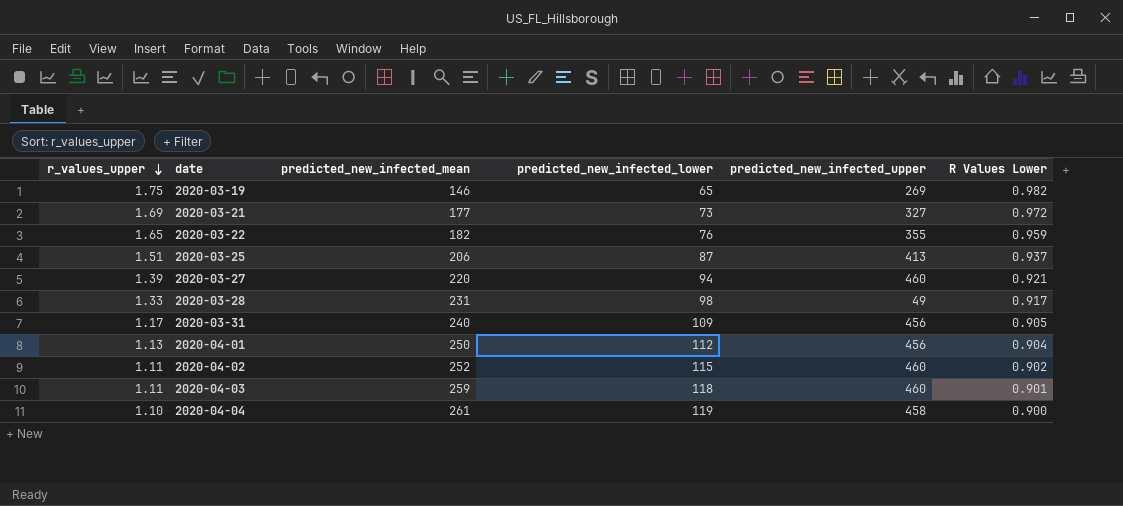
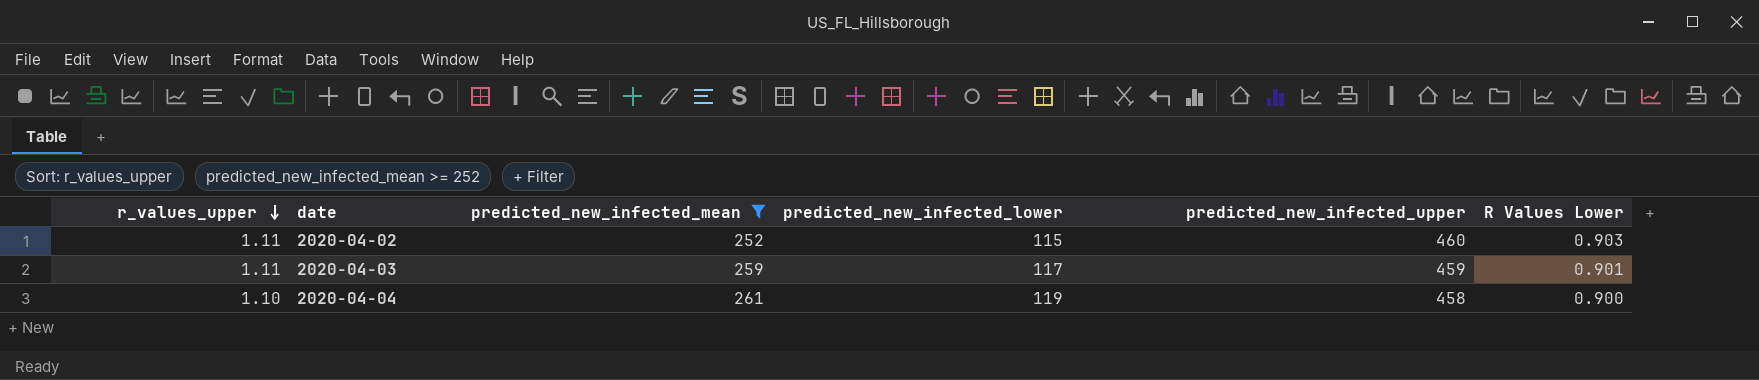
filter: none -> predicted_new_infected_mean >= 252
2020-04-02 | R Values Lower: 0.902 -> 0.903
2020-04-03 | predicted_new_infected_lower: 118 -> 117
2020-04-03 | predicted_new_infected_upper: 460 -> 459

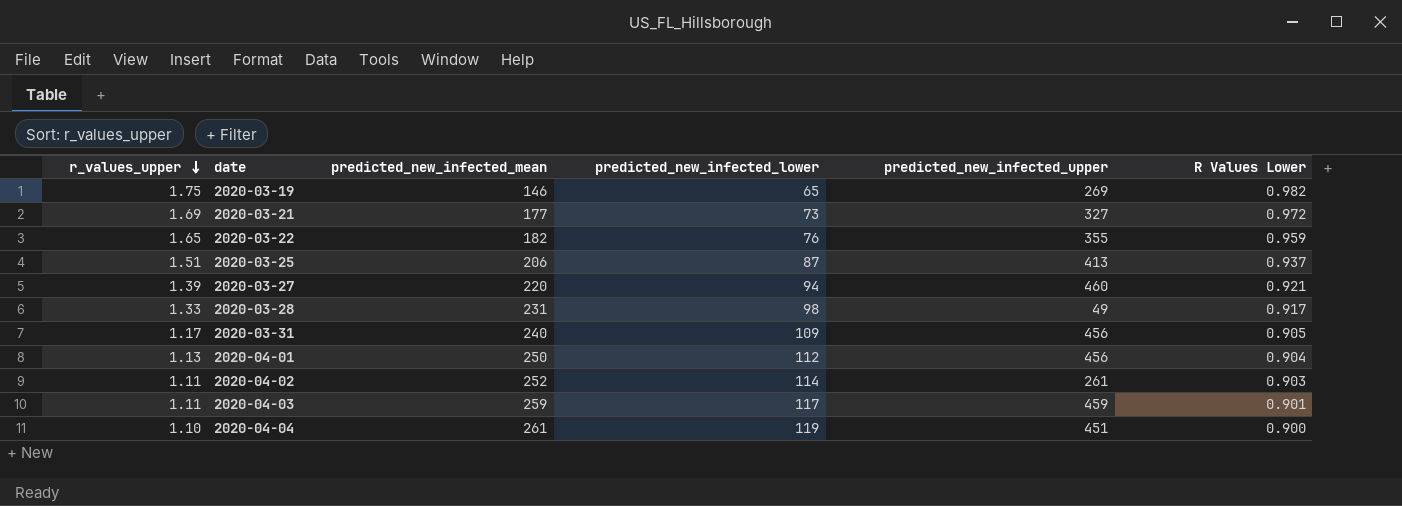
filter: predicted_new_infected_mean >= 252 -> none
2020-04-02 | predicted_new_infected_lower: 115 -> 114
2020-04-02 | predicted_new_infected_upper: 460 -> 261
2020-04-04 | predicted_new_infected_upper: 458 -> 451

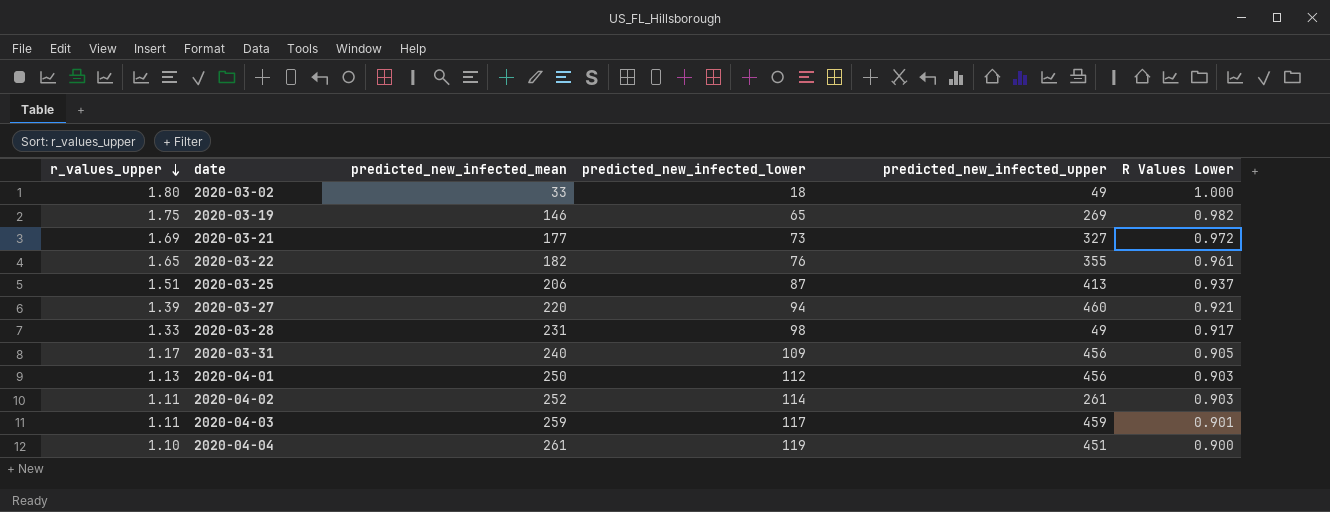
row 2020-03-02: none -> 1.80 | 33 | 18 | 49 | 1.000
2020-03-22 | R Values Lower: 0.959 -> 0.961
2020-04-01 | R Values Lower: 0.904 -> 0.903

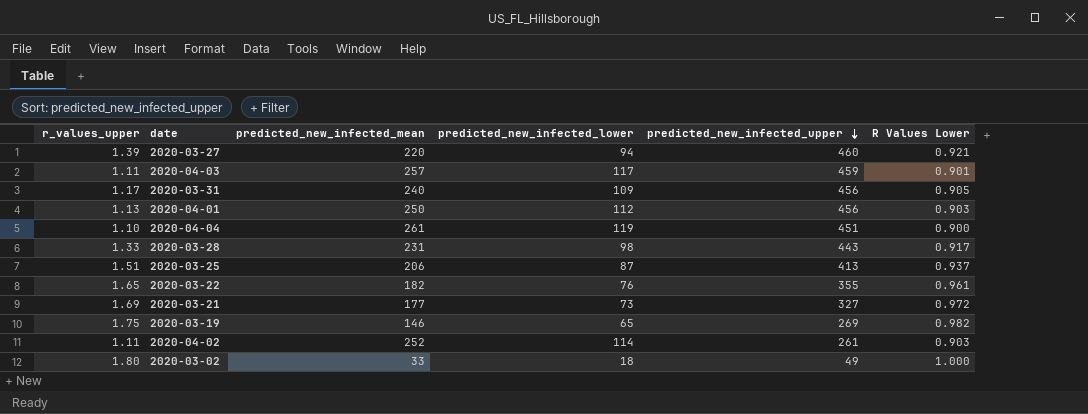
row order: r_values_upper descending -> predicted_new_infected_upper descending
2020-04-03 | predicted_new_infected_mean: 259 -> 257
2020-03-28 | predicted_new_infected_upper: 49 -> 443

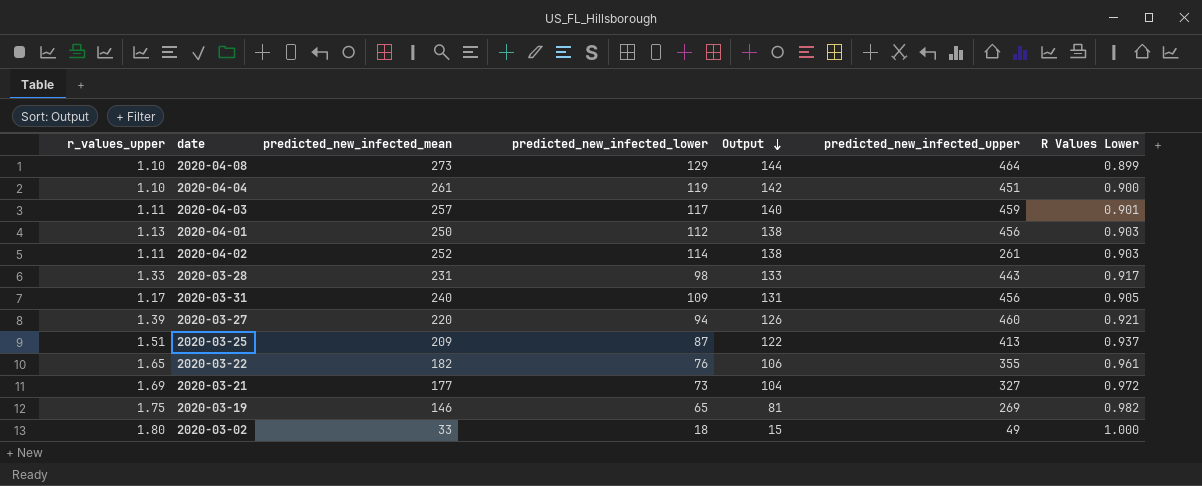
row order: predicted_new_infected_upper descending -> Output descending
column Output | formula: none -> [predicted_new_infected_mean] - [predicted_new_infected_lower]
row 2020-04-08: none -> 1.10 | 273 | 129 | 144 | 464 | 0.899
2020-03-25 | predicted_new_infected_mean: 206 -> 209

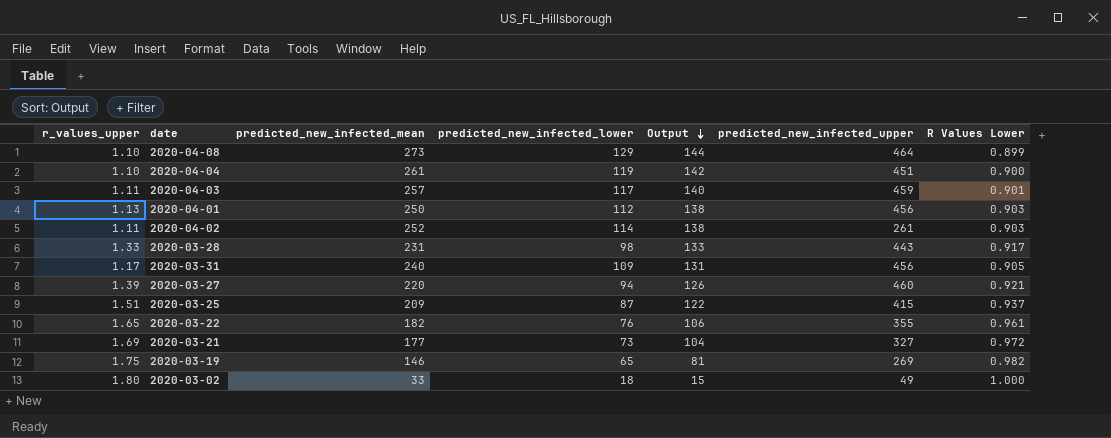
2020-03-25 | predicted_new_infected_upper: 413 -> 415

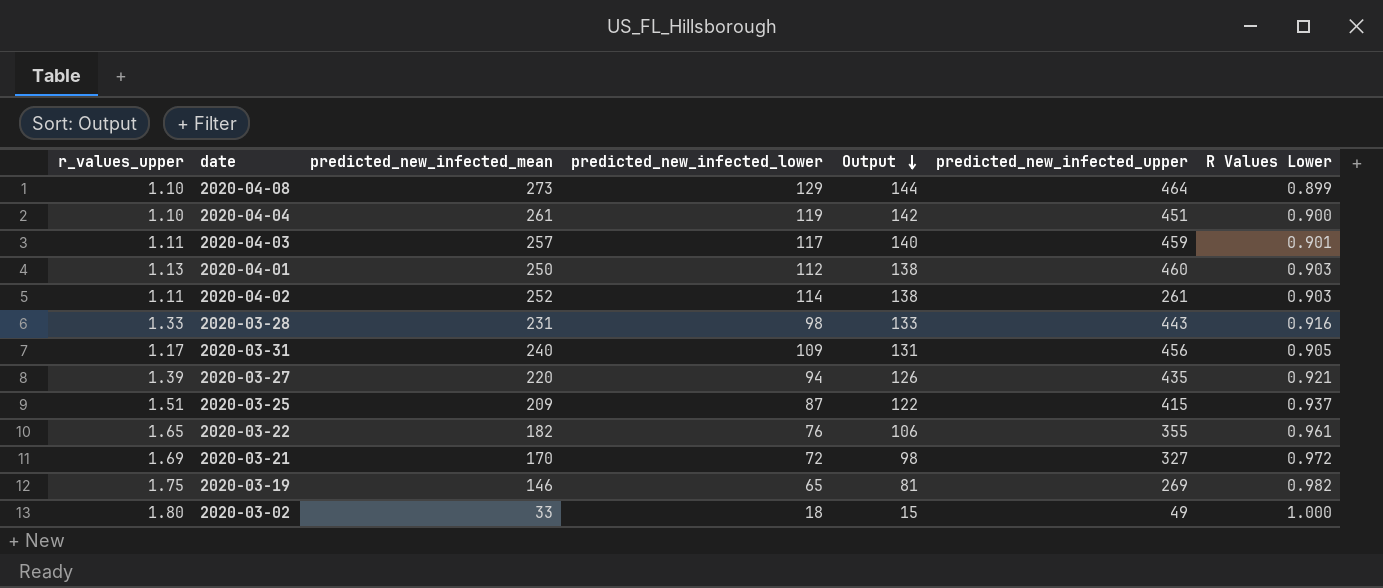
2020-04-01 | predicted_new_infected_upper: 456 -> 460
2020-03-28 | R Values Lower: 0.917 -> 0.916
2020-03-27 | predicted_new_infected_upper: 460 -> 435
2020-03-21 | predicted_new_infected_mean: 177 -> 170
2020-03-21 | predicted_new_infected_lower: 73 -> 72
2020-03-21 | Output: 104 -> 98

